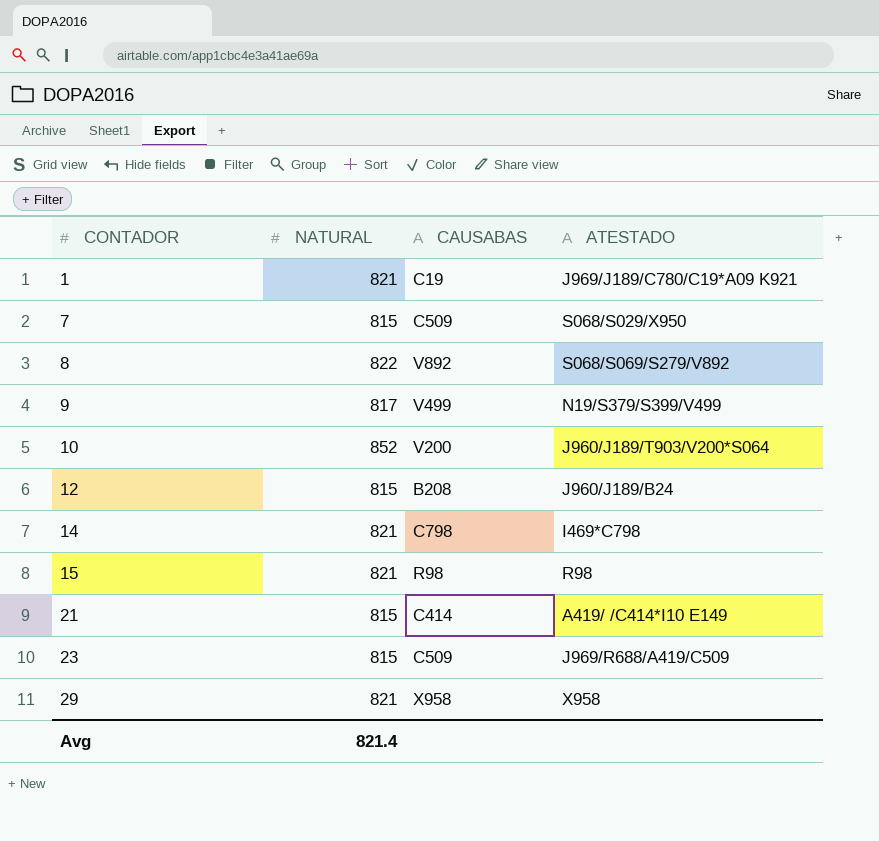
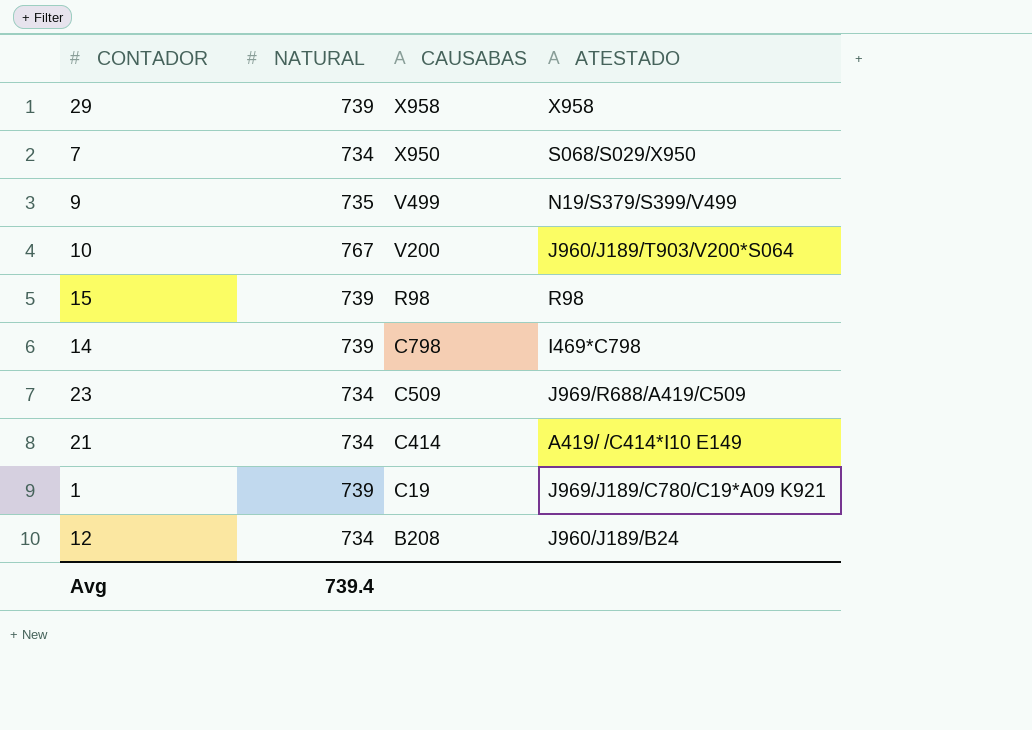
row order: CONTADOR ascending -> CAUSABAS descending
row 8: 822 | V892 | S068/S069/S279/V892 -> none
29 | NATURAL: 821 -> 739
7 | NATURAL: 815 -> 734
7 | CAUSABAS: C509 -> X950
9 | NATURAL: 817 -> 735
10 | NATURAL: 852 -> 767
15 | NATURAL: 821 -> 739
14 | NATURAL: 821 -> 739
23 | NATURAL: 815 -> 734
21 | NATURAL: 815 -> 734
1 | NATURAL: 821 -> 739
12 | NATURAL: 815 -> 734
Avg | NATURAL: 821.4 -> 739.4

